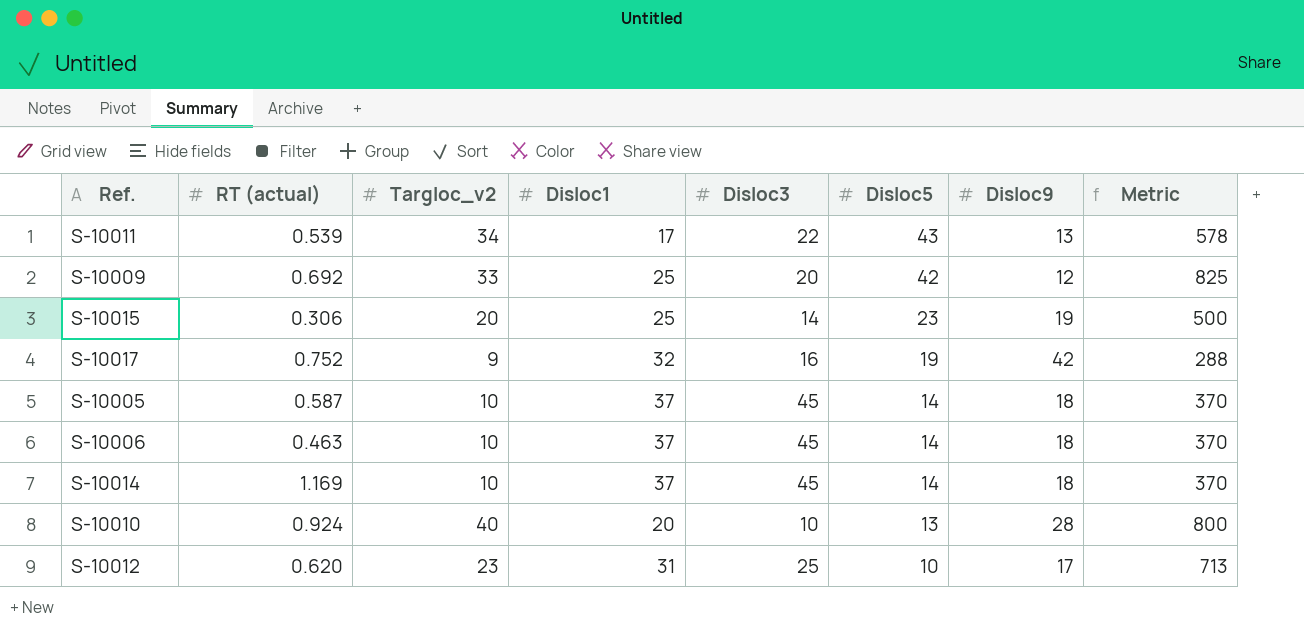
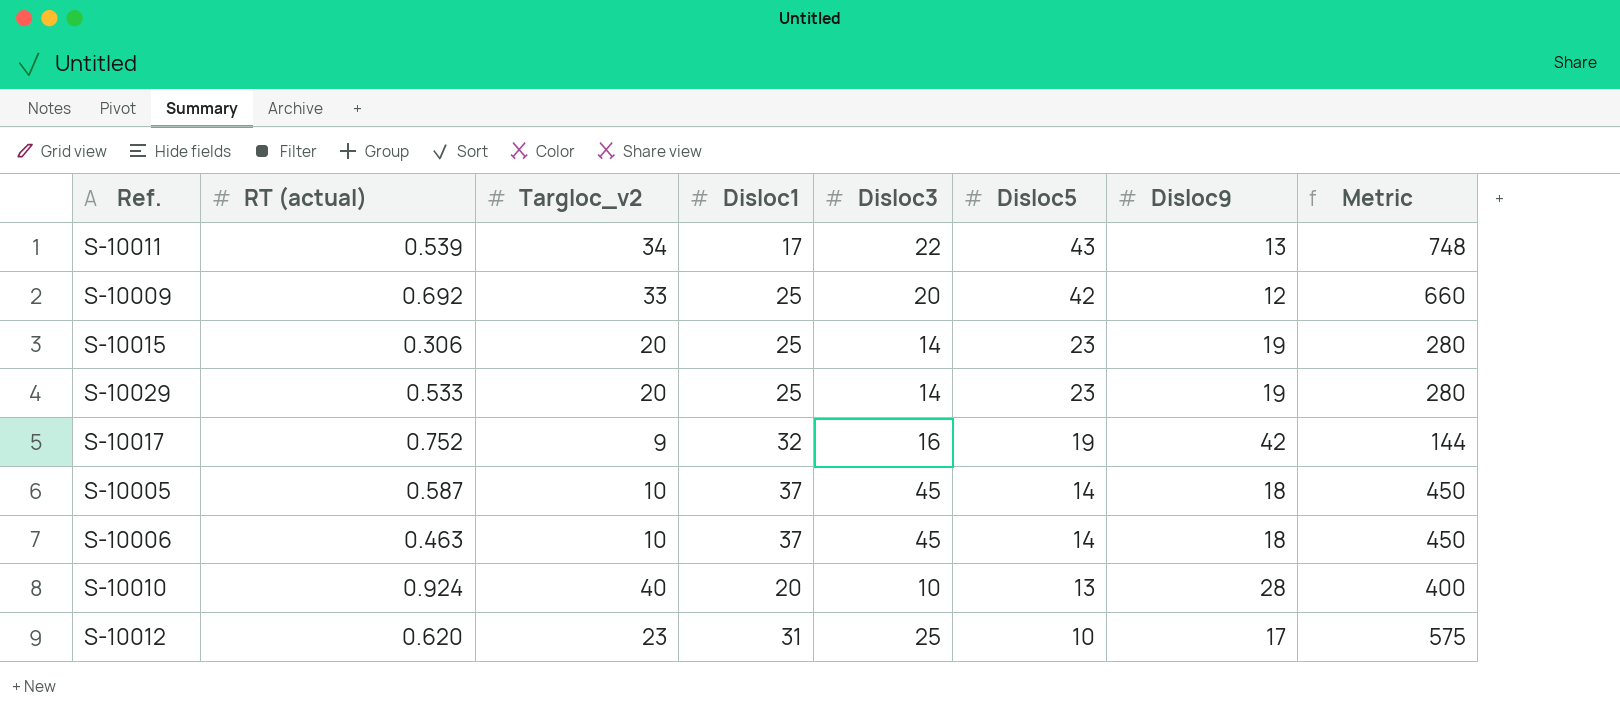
column Metric | formula: [Targloc_v2] * [Disloc1] -> [Targloc_v2] * [Disloc3]
row S-10014: 1.169 | 10 | 37 | 45 | 14 | 18 | 370 -> none
row S-10029: none -> 0.533 | 20 | 25 | 14 | 23 | 19 | 280

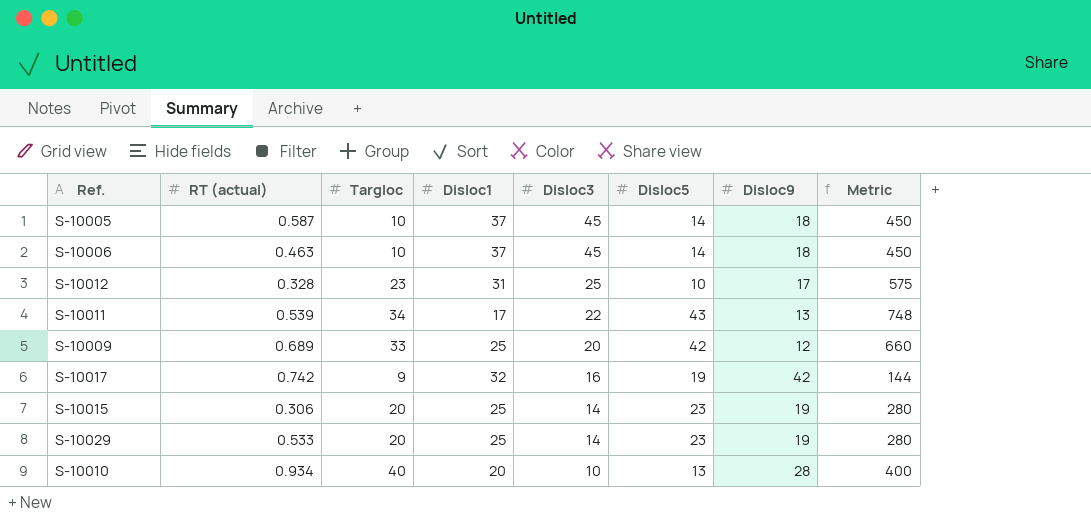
row order: Disloc5 descending -> Disloc3 descending
column name: Targloc_v2 -> Targloc
S-10012 | RT (actual): 0.620 -> 0.328
S-10009 | RT (actual): 0.692 -> 0.689
S-10017 | RT (actual): 0.752 -> 0.742
S-10010 | RT (actual): 0.924 -> 0.934

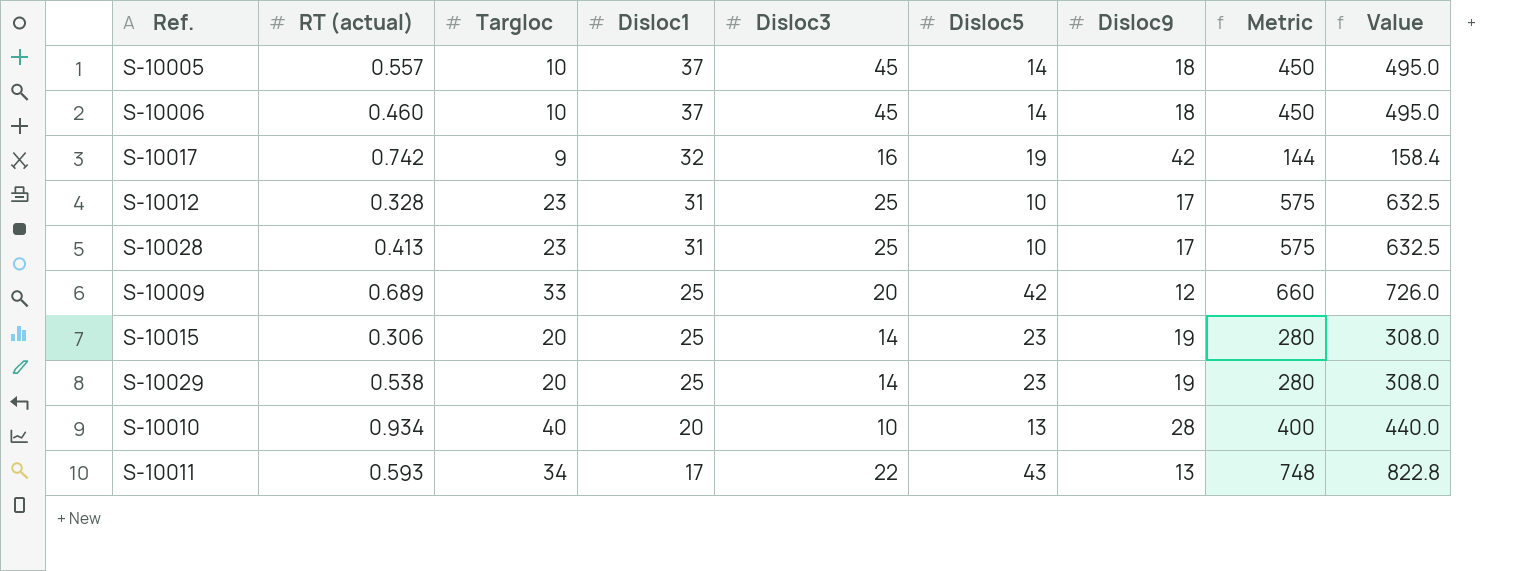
row order: Disloc3 descending -> Disloc1 descending
column Value | formula: none -> [Metric] * 1.1
S-10005 | RT (actual): 0.587 -> 0.557
S-10006 | RT (actual): 0.463 -> 0.460
row S-10028: none -> 0.413 | 23 | 31 | 25 | 10 | 17 | 575 | 632.5
S-10029 | RT (actual): 0.533 -> 0.538
S-10011 | RT (actual): 0.539 -> 0.593

